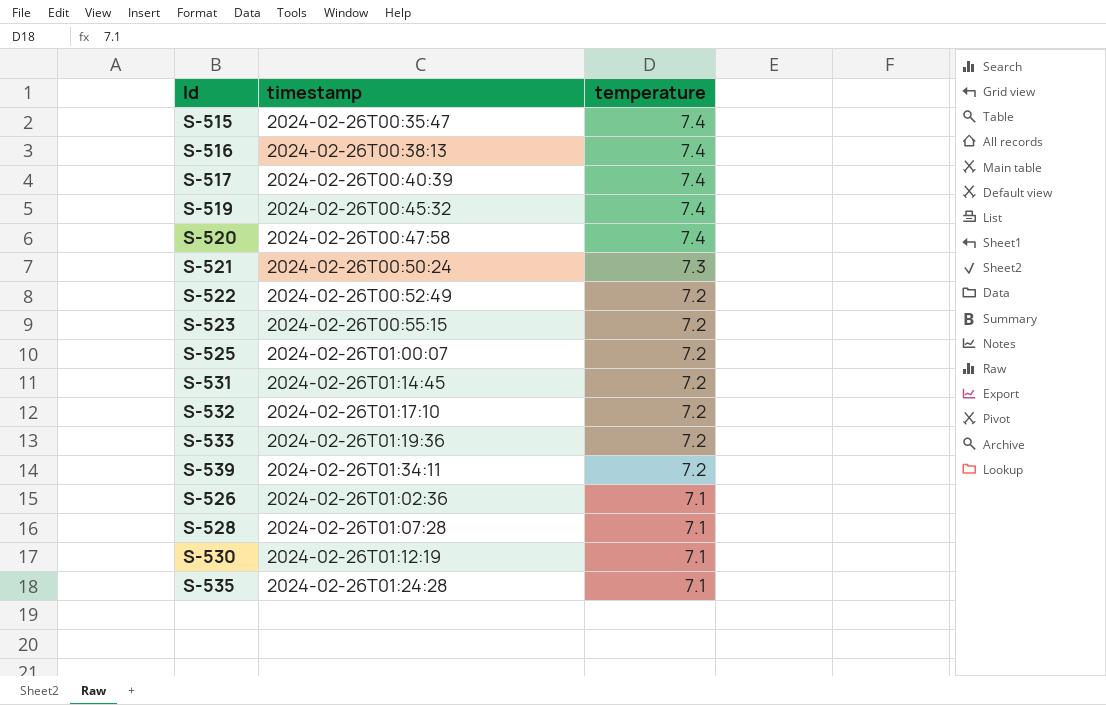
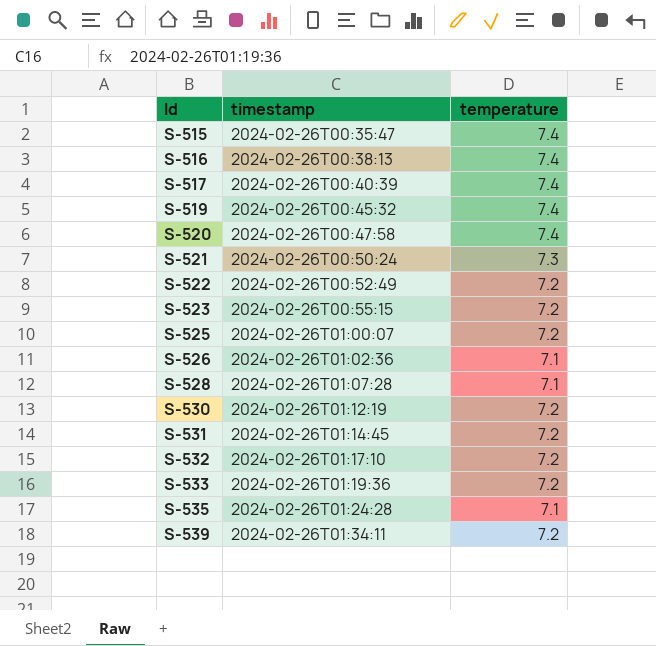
row order: temperature descending -> Id ascending
S-530 | temperature: 7.1 -> 7.2

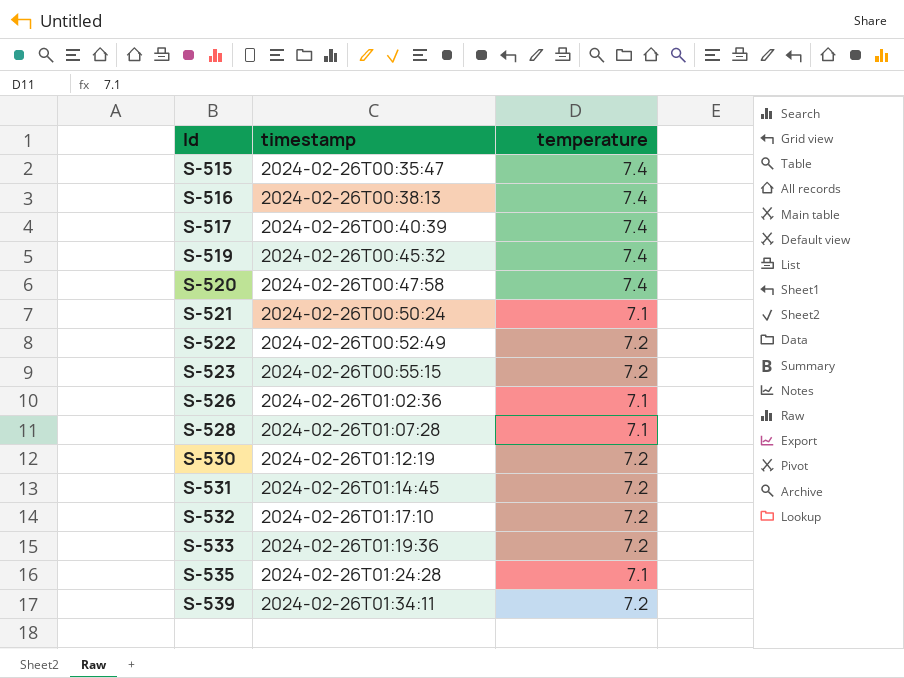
row S-525: 2024-02-26T01:00:07 | 7.2 -> none
S-521 | temperature: 7.3 -> 7.1

